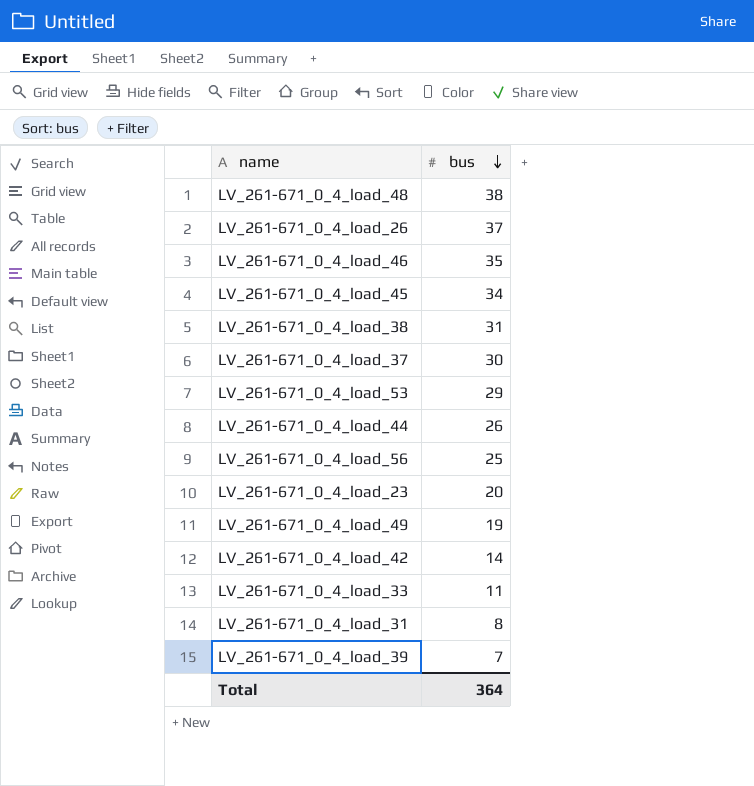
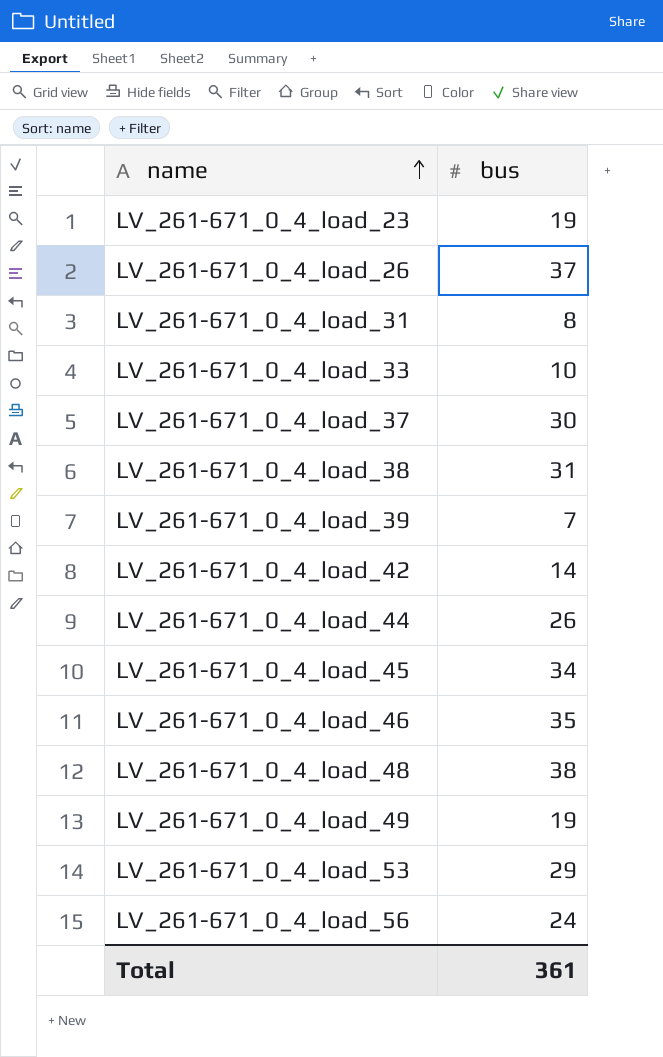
row order: bus descending -> name ascending
LV_261-671_0_4_load_23 | bus: 20 -> 19
LV_261-671_0_4_load_33 | bus: 11 -> 10
LV_261-671_0_4_load_56 | bus: 25 -> 24
Total | bus: 364 -> 361

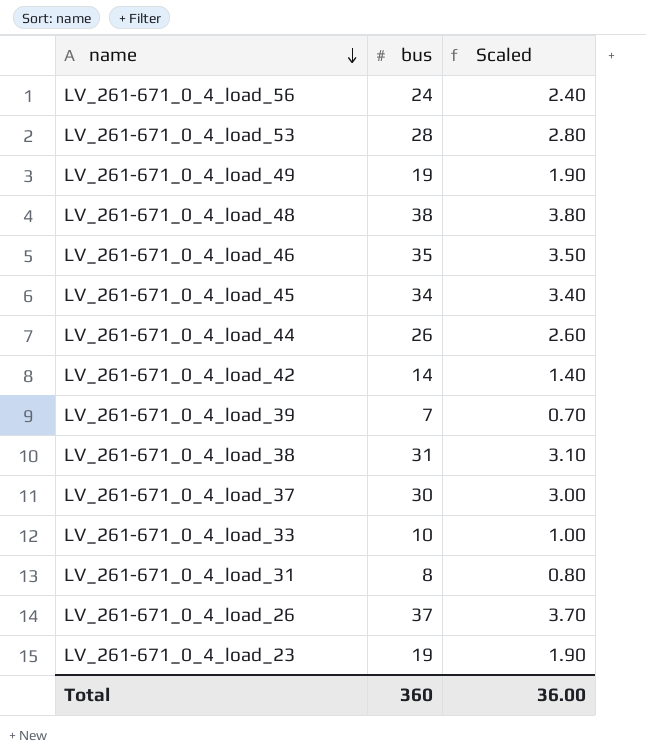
row order: name ascending -> name descending
column Scaled | formula: none -> [bus] * 0.1
LV_261-671_0_4_load_53 | bus: 29 -> 28
Total | bus: 361 -> 360

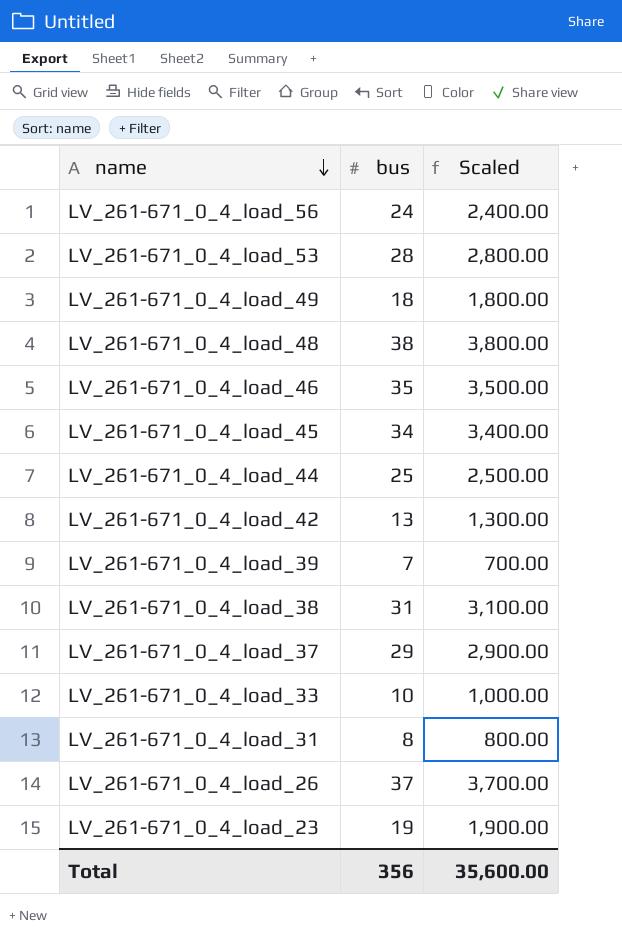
column Scaled | formula: [bus] * 0.1 -> [bus] * 100
LV_261-671_0_4_load_49 | bus: 19 -> 18
LV_261-671_0_4_load_44 | bus: 26 -> 25
LV_261-671_0_4_load_42 | bus: 14 -> 13
LV_261-671_0_4_load_37 | bus: 30 -> 29
Total | bus: 360 -> 356
Total | Scaled: 36.00 -> 35,600.00

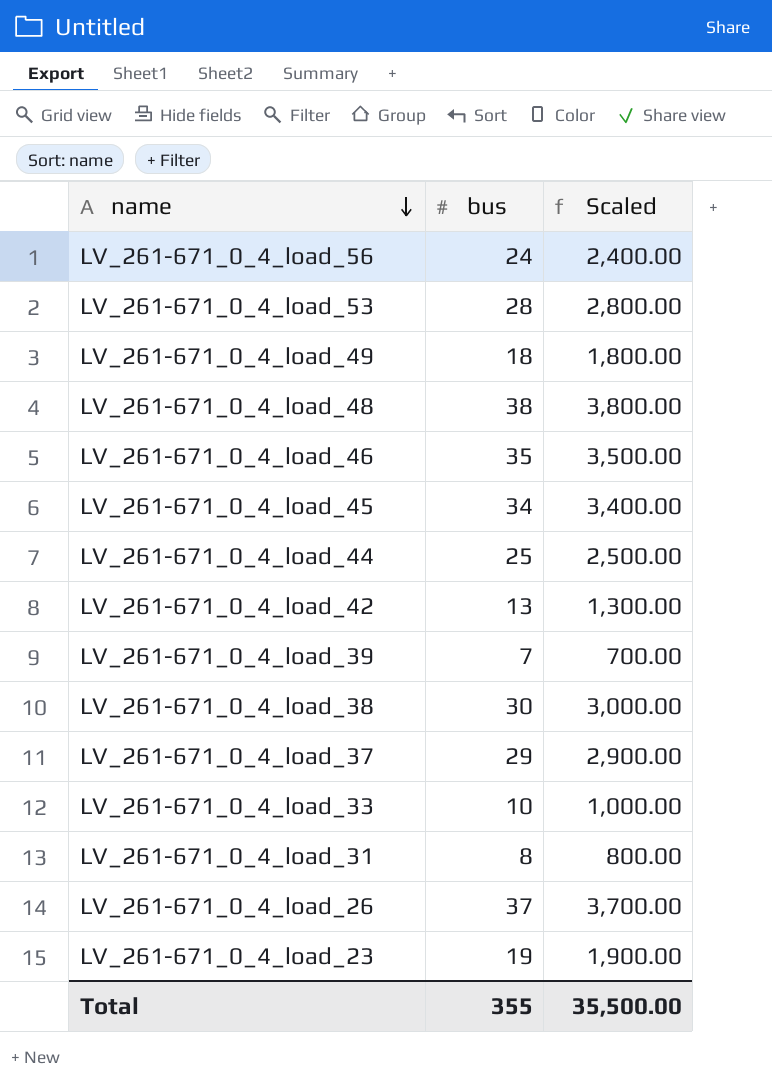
LV_261-671_0_4_load_38 | bus: 31 -> 30
LV_261-671_0_4_load_38 | Scaled: 3,100.00 -> 3,000.00
Total | bus: 356 -> 355
Total | Scaled: 35,600.00 -> 35,500.00

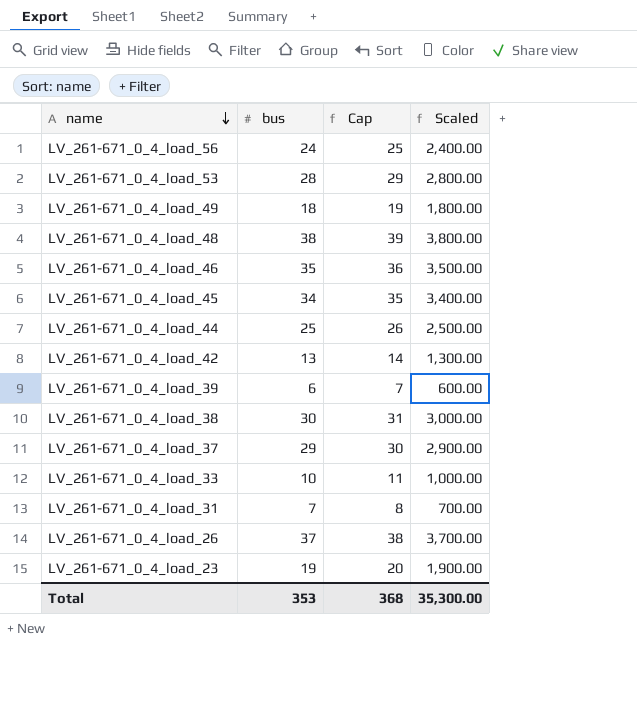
column Cap | formula: none -> [bus] + 1
LV_261-671_0_4_load_39 | bus: 7 -> 6
LV_261-671_0_4_load_39 | Scaled: 700.00 -> 600.00
LV_261-671_0_4_load_31 | bus: 8 -> 7
LV_261-671_0_4_load_31 | Scaled: 800.00 -> 700.00
Total | bus: 355 -> 353
Total | Scaled: 35,500.00 -> 35,300.00

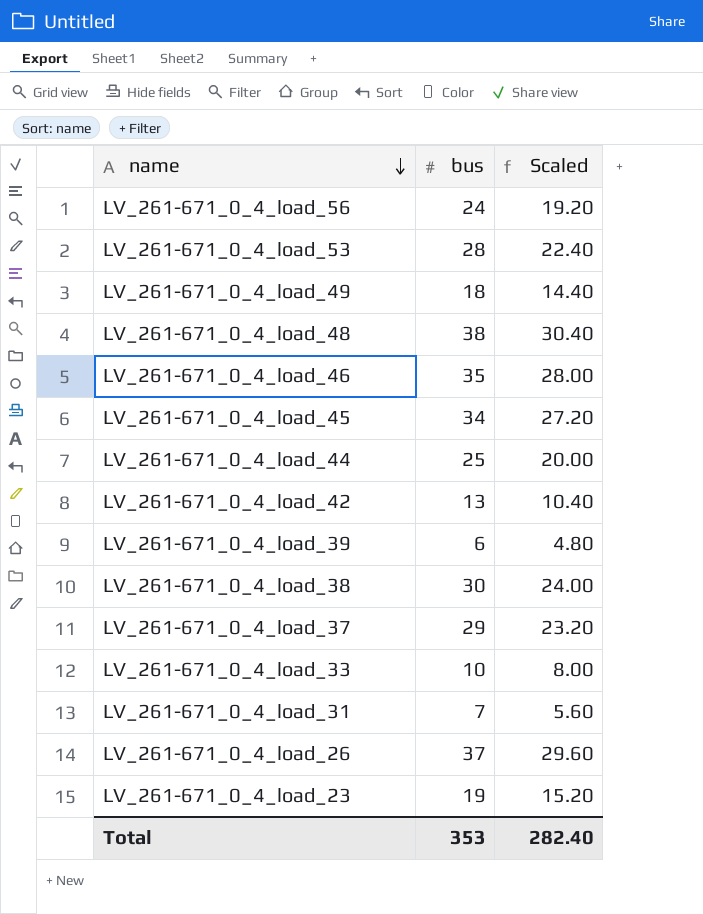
column Cap | formula: [bus] + 1 -> none
column Scaled | formula: [bus] * 100 -> [bus] * 0.8
Total | Scaled: 35,300.00 -> 282.40

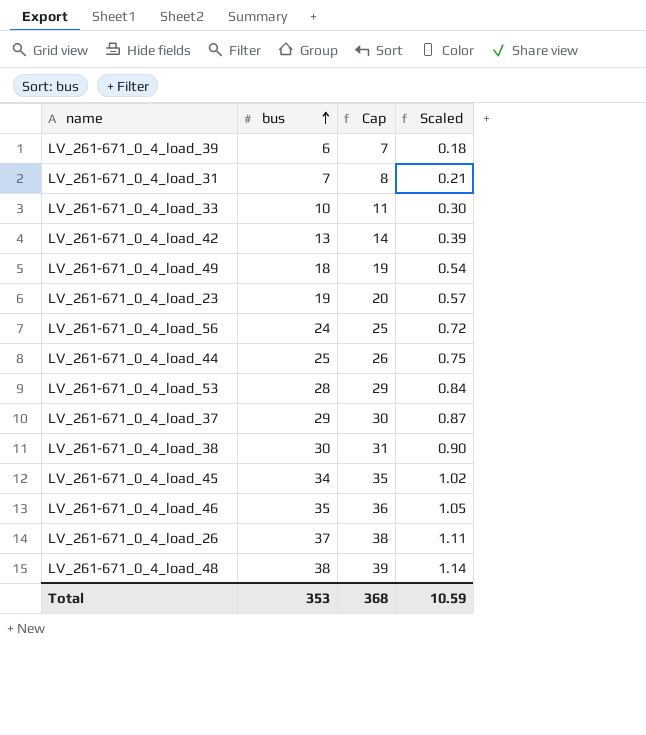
row order: name descending -> bus ascending
column Cap | formula: none -> [bus] + 1
column Scaled | formula: [bus] * 0.8 -> [bus] * 0.03
Total | Scaled: 282.40 -> 10.59

